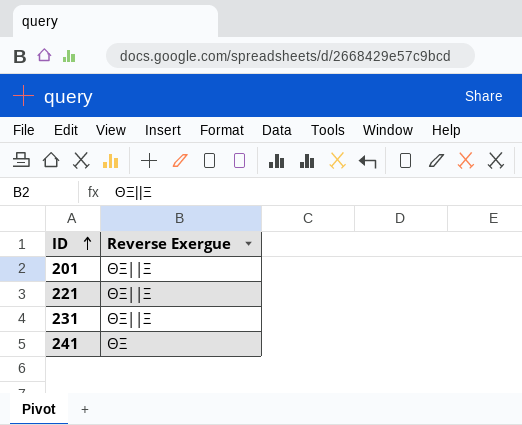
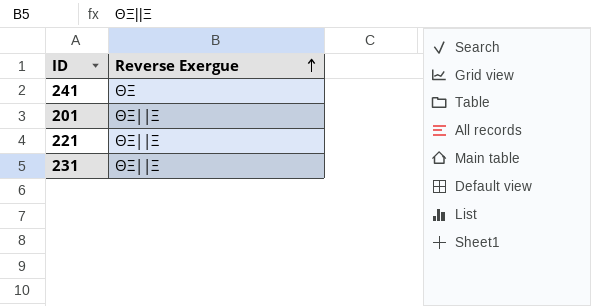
row order: ID ascending -> Reverse Exergue ascending

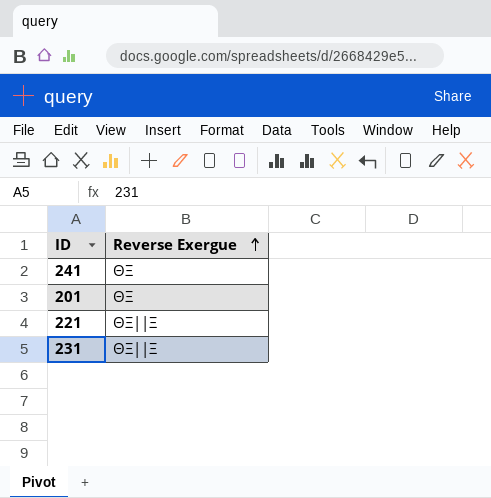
201 | Reverse Exergue: ΘΞ||Ξ -> ΘΞ

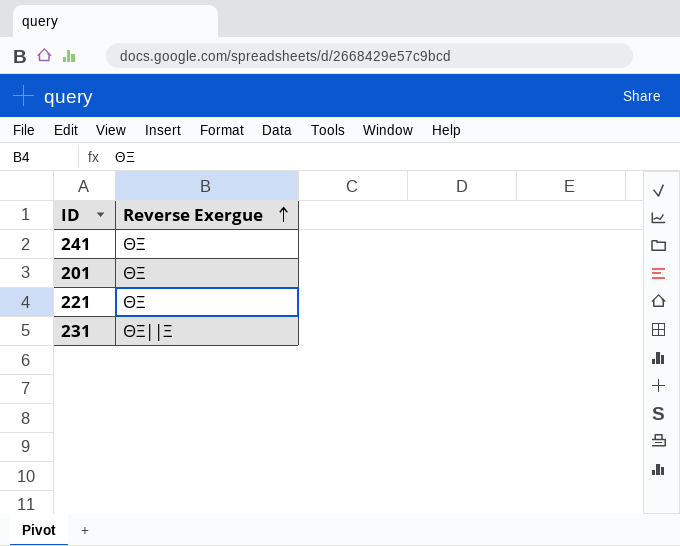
221 | Reverse Exergue: ΘΞ||Ξ -> ΘΞ

